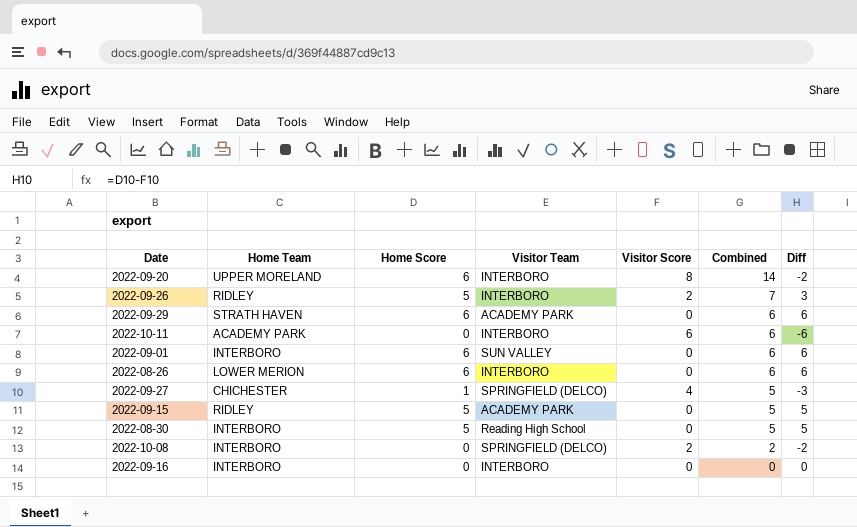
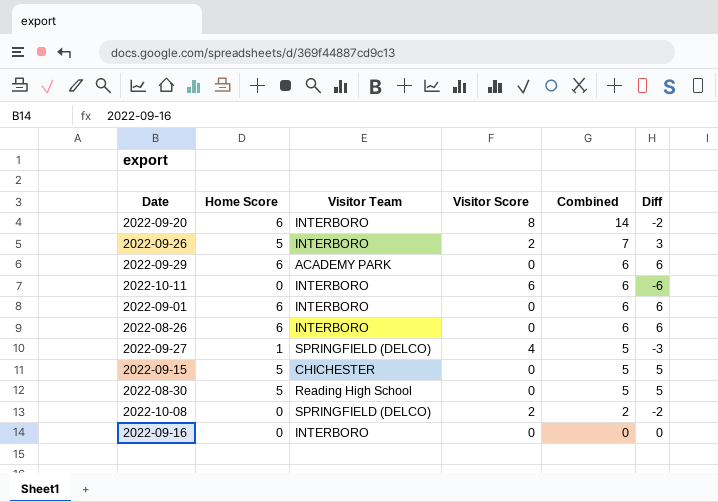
column Home Team | position: 2 -> none
2022-09-01 | Visitor Team: SUN VALLEY -> INTERBORO
2022-09-15 | Visitor Team: ACADEMY PARK -> CHICHESTER

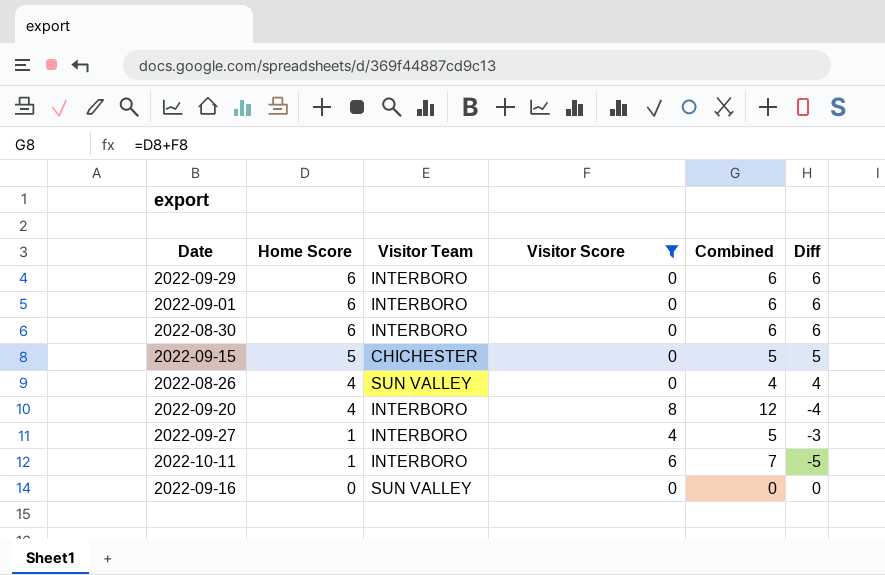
filter: none -> Visitor Score != 2
row order: Combined descending -> Home Score descending
2022-09-29 | Visitor Team: ACADEMY PARK -> INTERBORO
2022-08-30 | Home Score: 5 -> 6
2022-08-30 | Visitor Team: Reading High School -> INTERBORO
2022-08-30 | Combined: 5 -> 6
2022-08-30 | Diff: 5 -> 6
2022-08-26 | Home Score: 6 -> 4
2022-08-26 | Visitor Team: INTERBORO -> SUN VALLEY
2022-08-26 | Combined: 6 -> 4
2022-08-26 | Diff: 6 -> 4
2022-09-20 | Home Score: 6 -> 4
2022-09-20 | Combined: 14 -> 12
2022-09-20 | Diff: -2 -> -4
2022-09-27 | Visitor Team: SPRINGFIELD (DELCO) -> INTERBORO
2022-10-11 | Home Score: 0 -> 1
2022-10-11 | Combined: 6 -> 7
2022-10-11 | Diff: -6 -> -5
2022-09-16 | Visitor Team: INTERBORO -> SUN VALLEY

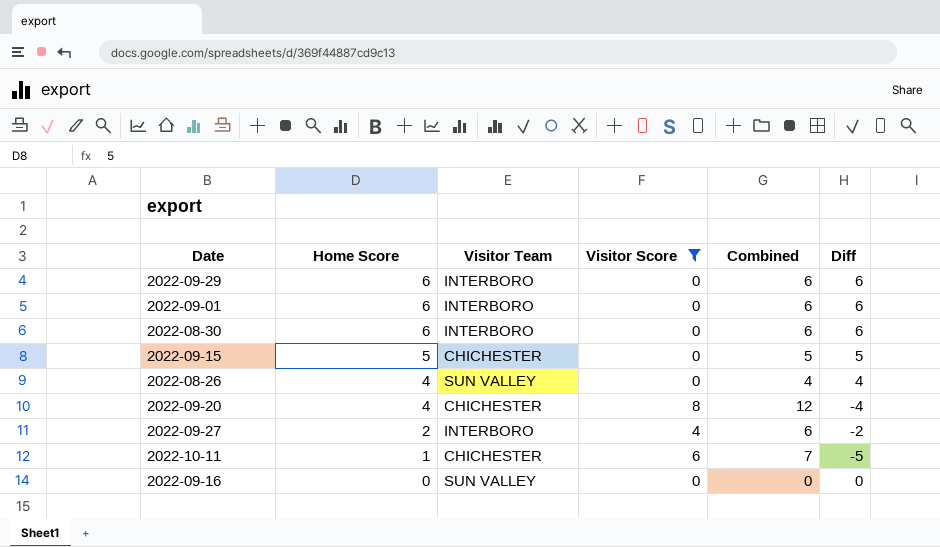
2022-09-20 | Visitor Team: INTERBORO -> CHICHESTER
2022-09-27 | Home Score: 1 -> 2
2022-09-27 | Combined: 5 -> 6
2022-09-27 | Diff: -3 -> -2
2022-10-11 | Visitor Team: INTERBORO -> CHICHESTER

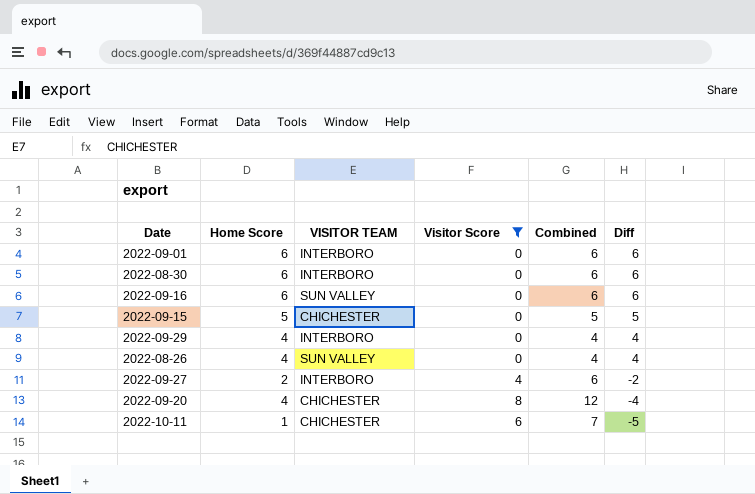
row order: Home Score descending -> Diff descending
column name: Visitor Team -> VISITOR TEAM
2022-09-16 | Home Score: 0 -> 6
2022-09-16 | Combined: 0 -> 6
2022-09-16 | Diff: 0 -> 6
2022-09-29 | Home Score: 6 -> 4
2022-09-29 | Combined: 6 -> 4
2022-09-29 | Diff: 6 -> 4

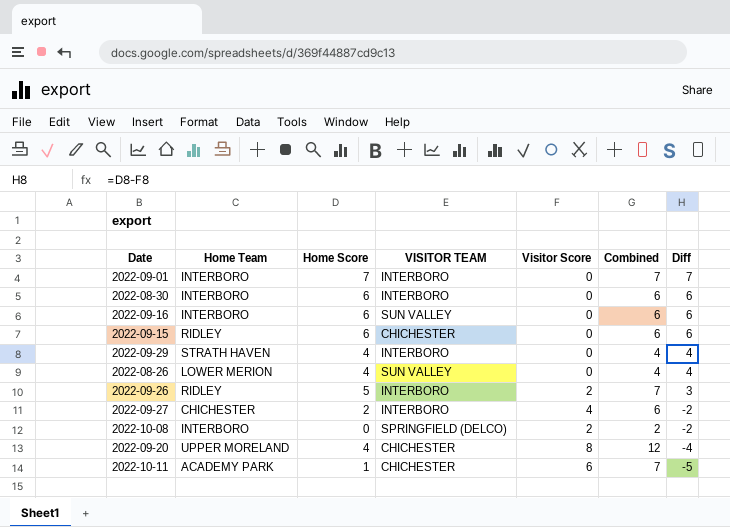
filter: Visitor Score != 2 -> none
column Home Team | position: none -> 2
2022-09-01 | Home Score: 6 -> 7
2022-09-01 | Combined: 6 -> 7
2022-09-01 | Diff: 6 -> 7
2022-09-15 | Home Score: 5 -> 6
2022-09-15 | Combined: 5 -> 6
2022-09-15 | Diff: 5 -> 6

